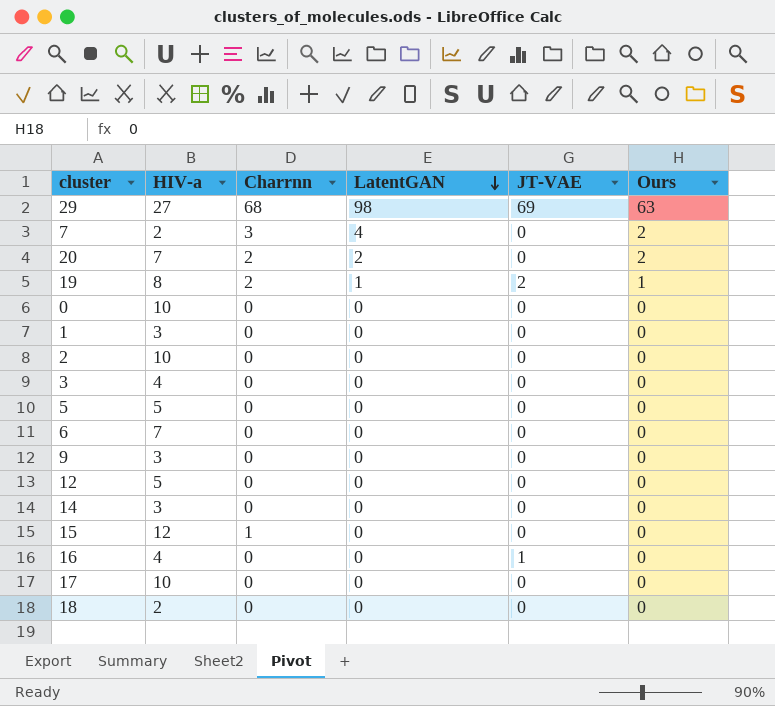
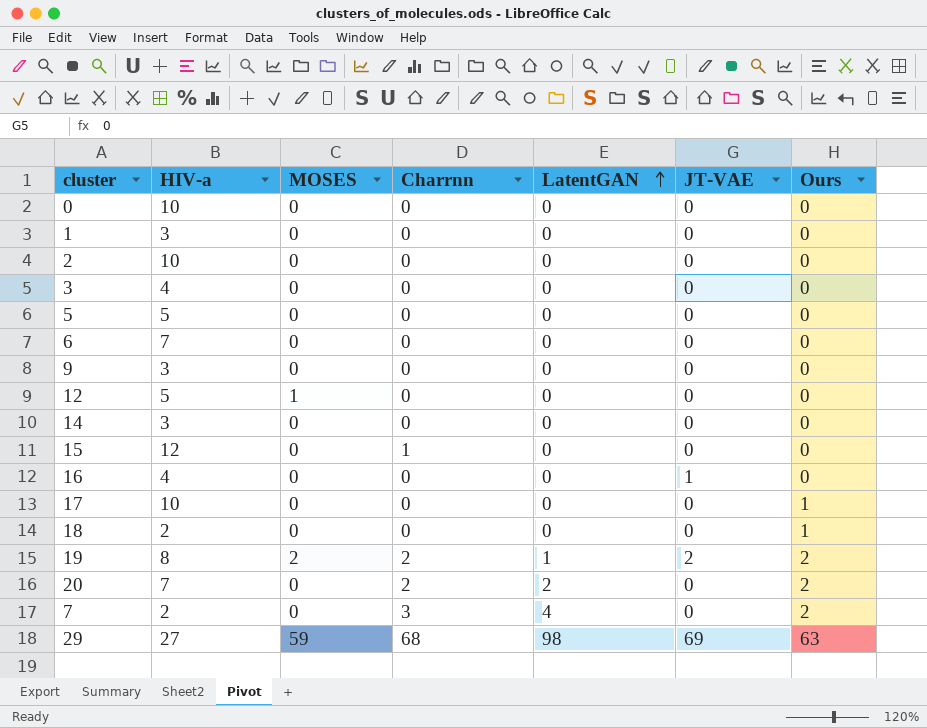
row order: LatentGAN descending -> LatentGAN ascending
column MOSES | position: none -> 3
17 | Ours: 0 -> 1
18 | Ours: 0 -> 1
19 | Ours: 1 -> 2

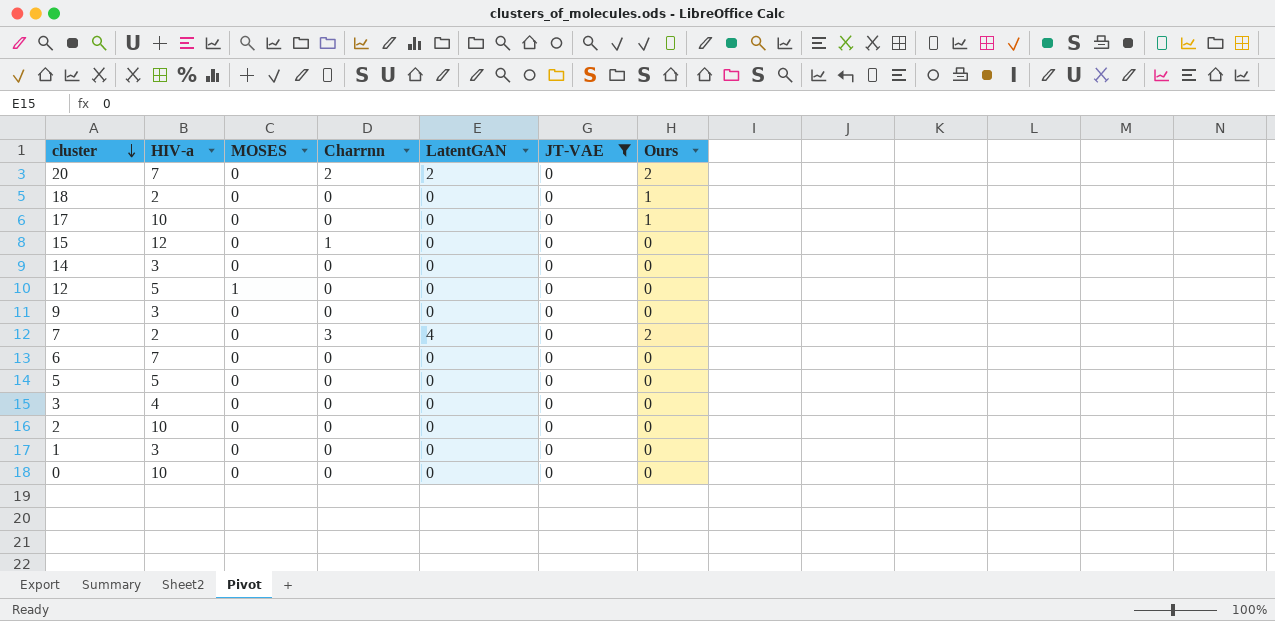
filter: none -> JT-VAE = 0
row order: LatentGAN ascending -> cluster descending

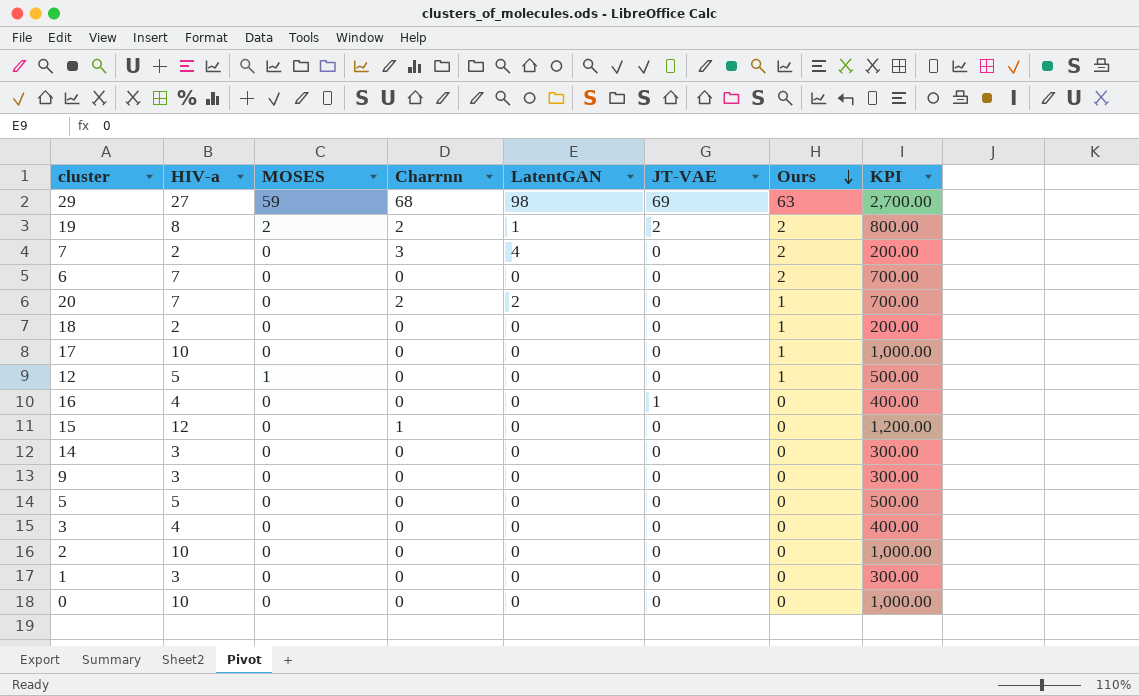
filter: JT-VAE = 0 -> none
row order: cluster descending -> Ours descending
column KPI | formula: none -> [HIV-a] * 100
6 | Ours: 0 -> 2
20 | Ours: 2 -> 1
12 | Ours: 0 -> 1

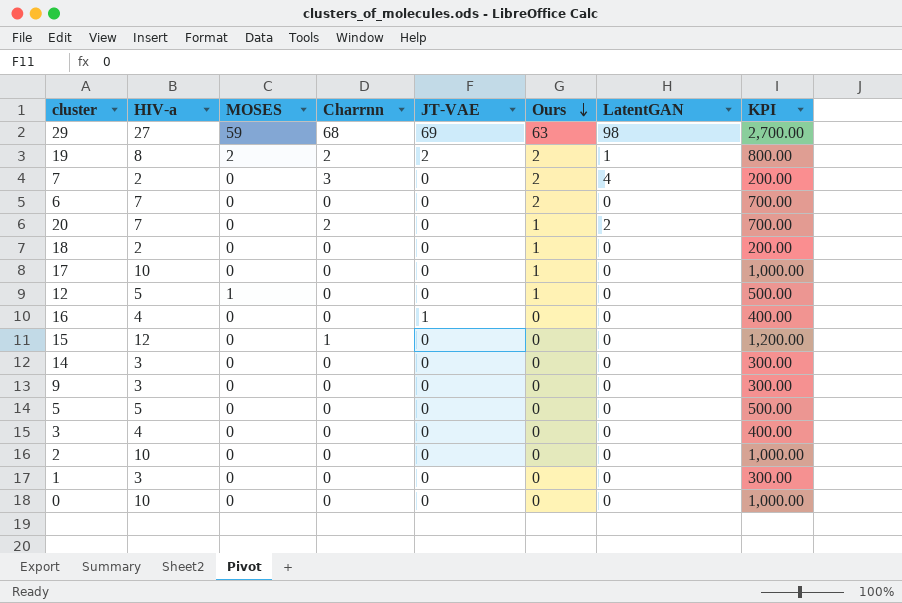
column LatentGAN | position: 5 -> 7

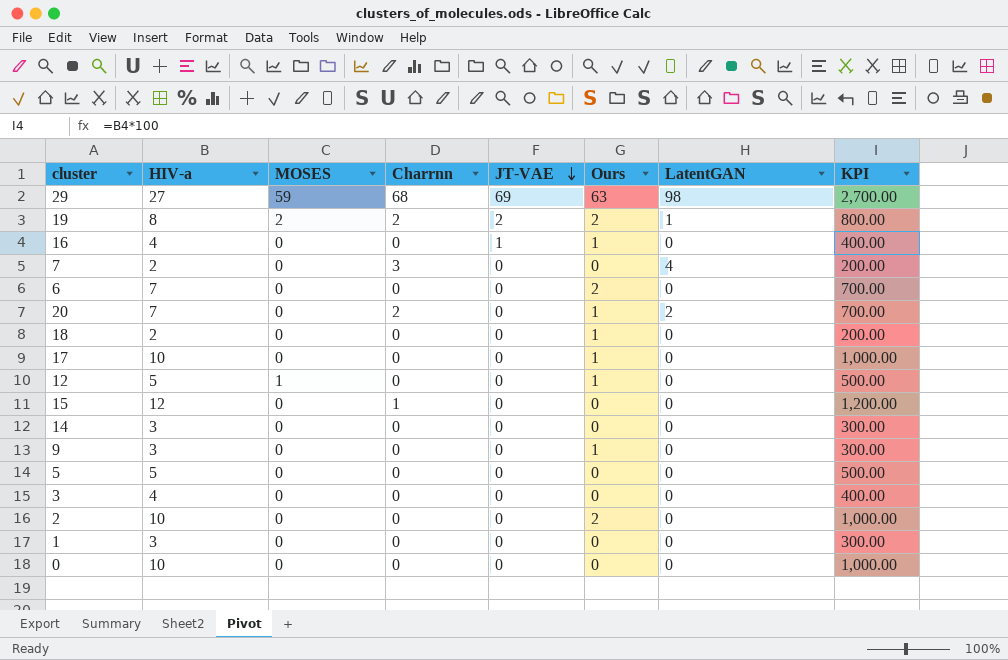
row order: Ours descending -> JT-VAE descending
16 | Ours: 0 -> 1
7 | Ours: 2 -> 0
9 | Ours: 0 -> 1
2 | Ours: 0 -> 2

